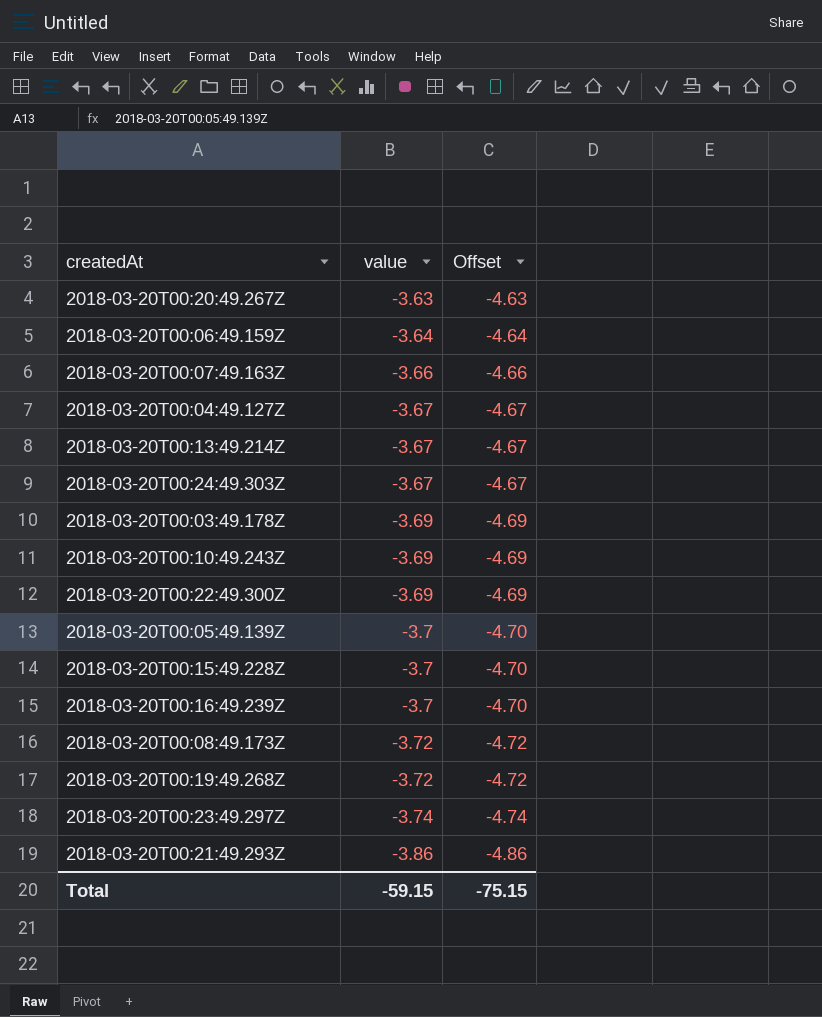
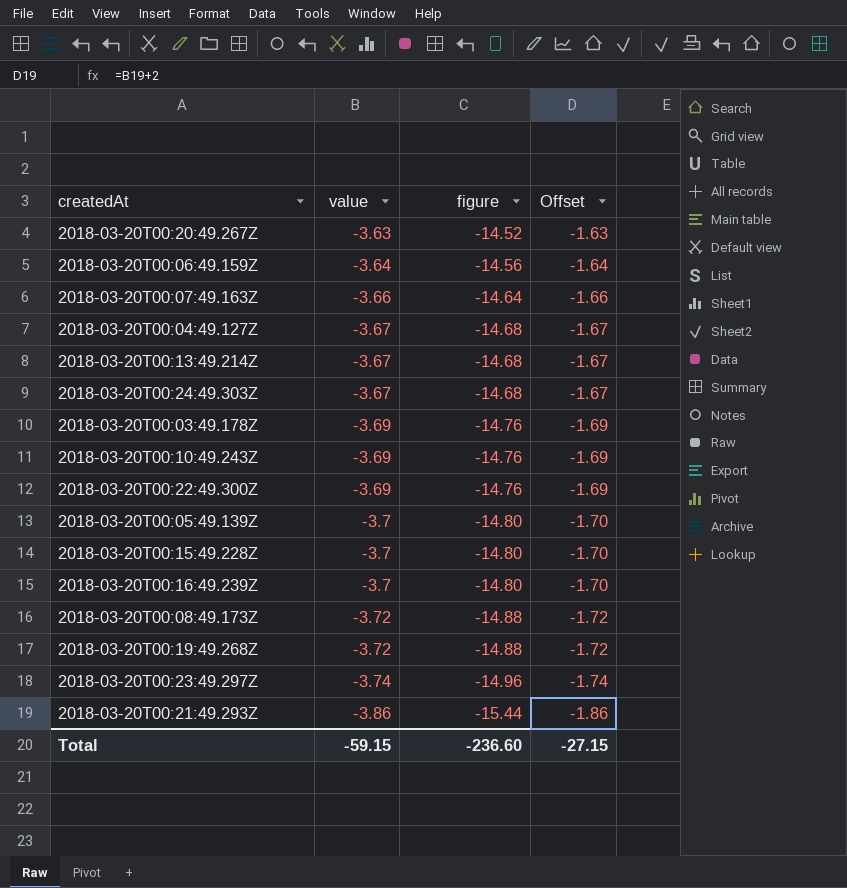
column figure | formula: none -> [value] * 4
column Offset | formula: [value] - 1 -> [value] + 2
Total | Offset: -75.15 -> -27.15

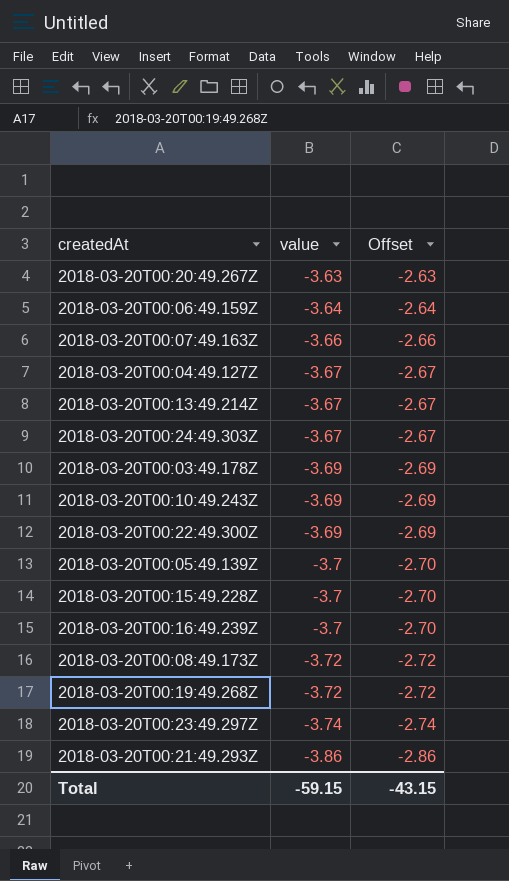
column figure | formula: [value] * 4 -> none
column Offset | formula: [value] + 2 -> [value] + 1
Total | Offset: -27.15 -> -43.15

